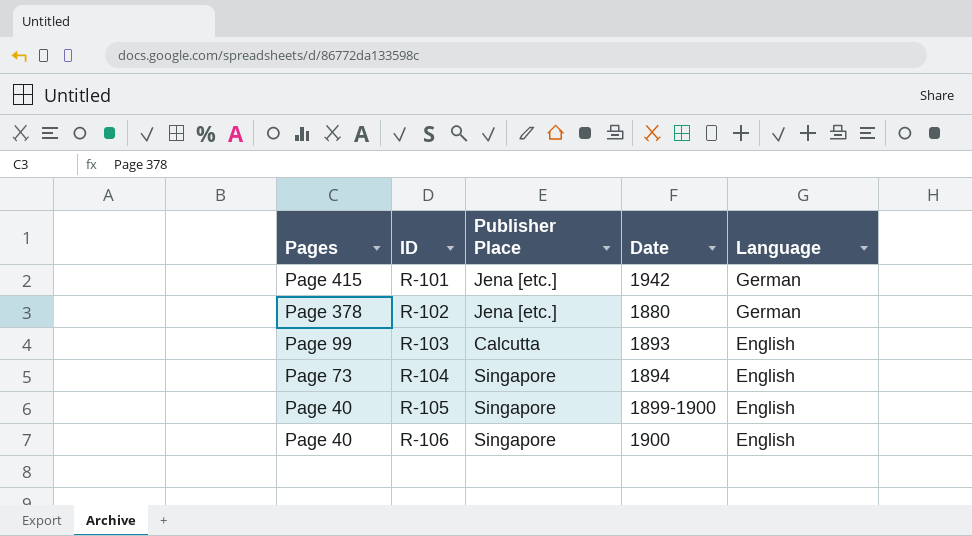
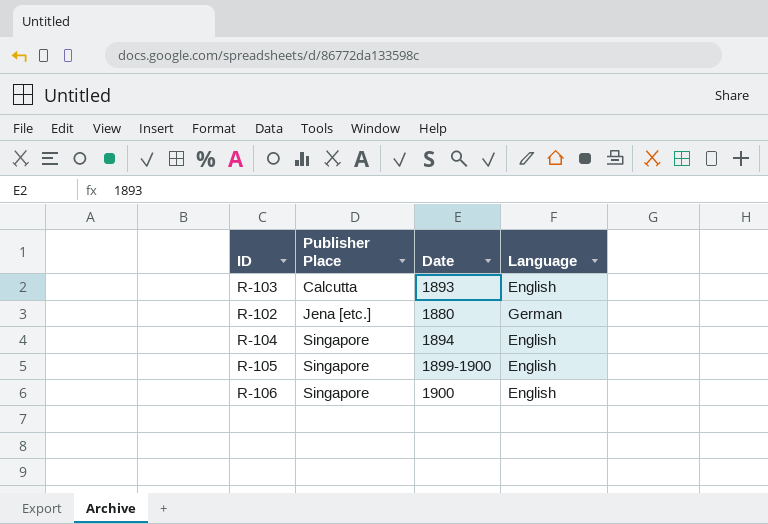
row order: Pages descending -> Publisher Place ascending
column Pages | position: 1 -> none
row R-101: Page 415 | Jena [etc.] | 1942 | German -> none

